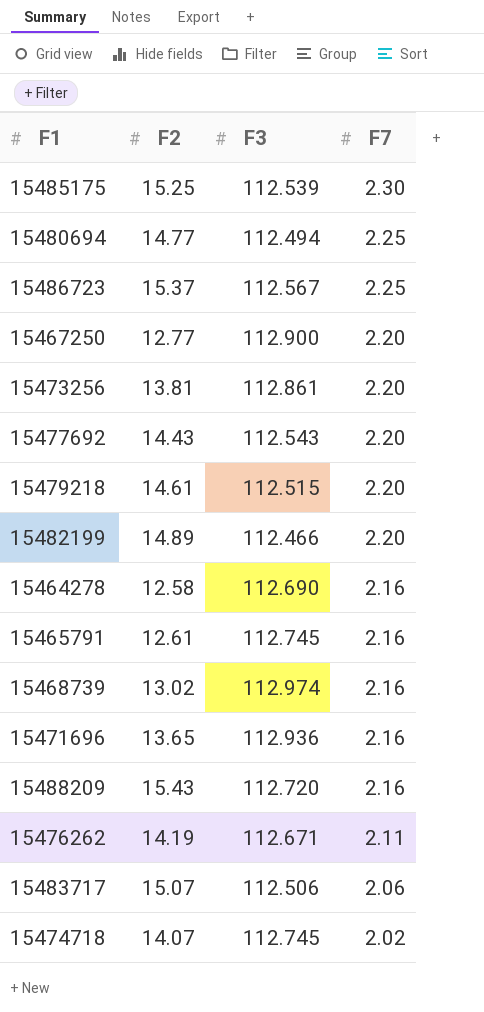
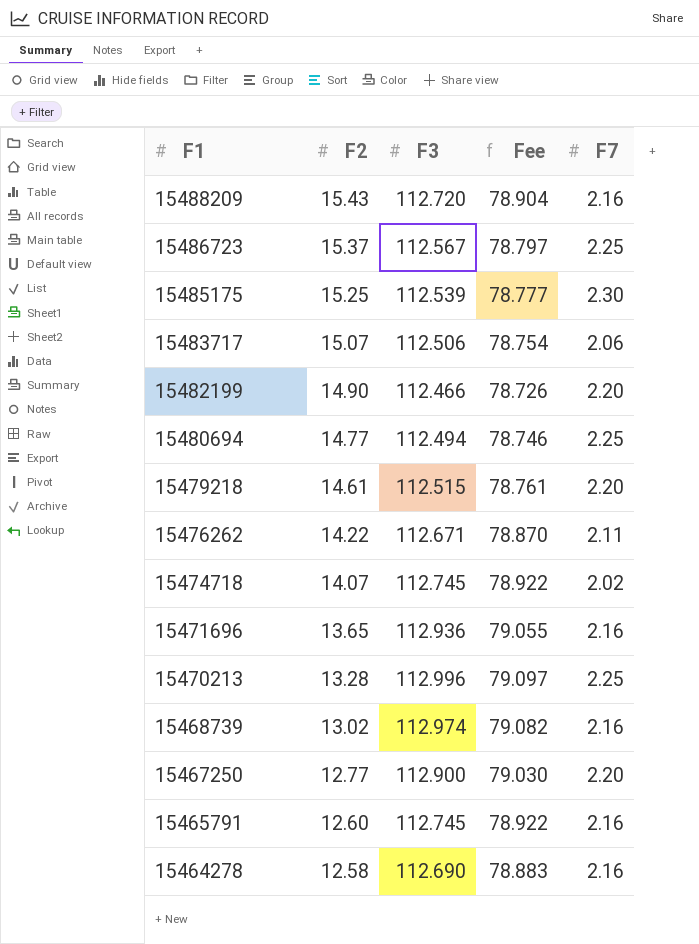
row order: F7 descending -> F1 descending
column Fee | formula: none -> [F3] * 0.7
row 15473256: 13.81 | 112.861 | 2.20 -> none
row 15477692: 14.43 | 112.543 | 2.20 -> none
15482199 | F2: 14.89 -> 14.90
15476262 | F2: 14.19 -> 14.22
row 15470213: none -> 13.28 | 112.996 | 79.097 | 2.25
15465791 | F2: 12.61 -> 12.60

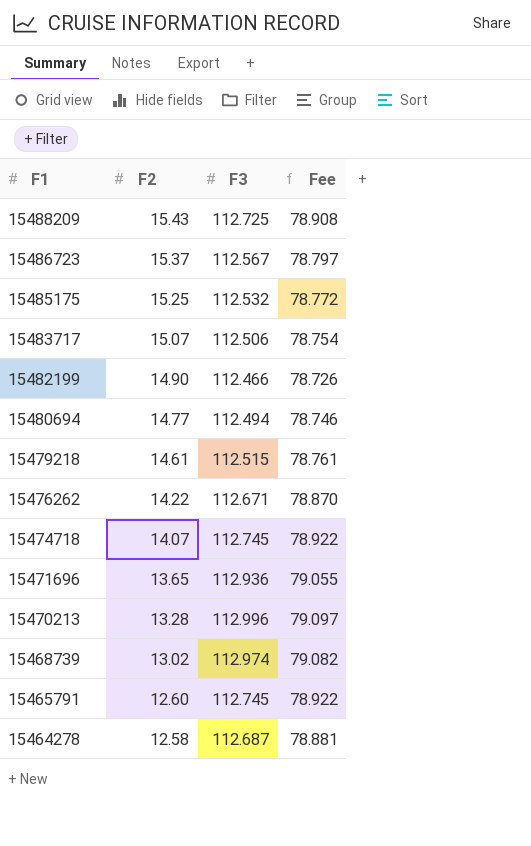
column F7 | position: 5 -> none
row 15467250: 12.77 | 112.900 | 79.030 | 2.20 -> none
15488209 | F3: 112.720 -> 112.725
15488209 | Fee: 78.904 -> 78.908
15485175 | F3: 112.539 -> 112.532
15485175 | Fee: 78.777 -> 78.772
15464278 | F3: 112.690 -> 112.687
15464278 | Fee: 78.883 -> 78.881

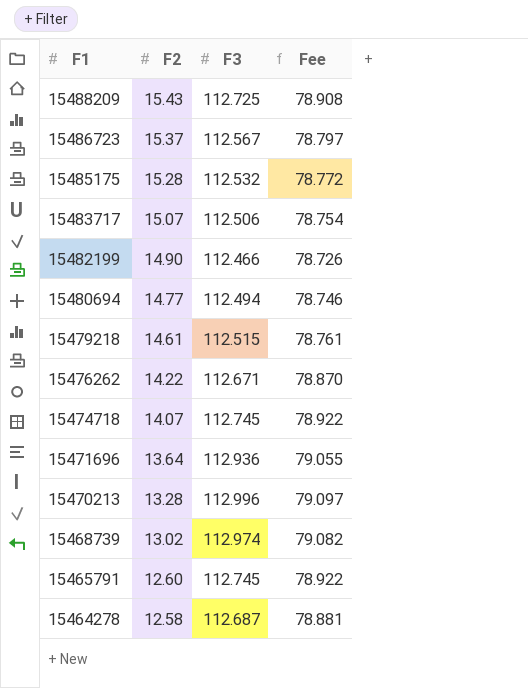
15485175 | F2: 15.25 -> 15.28
15471696 | F2: 13.65 -> 13.64

